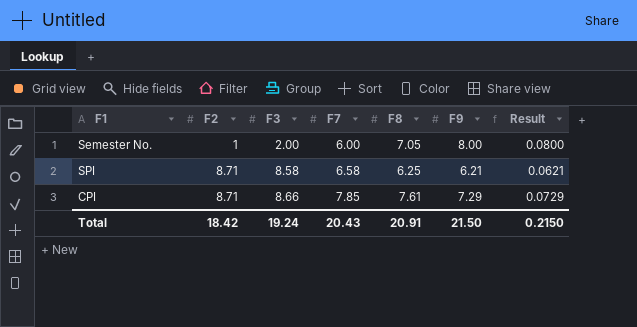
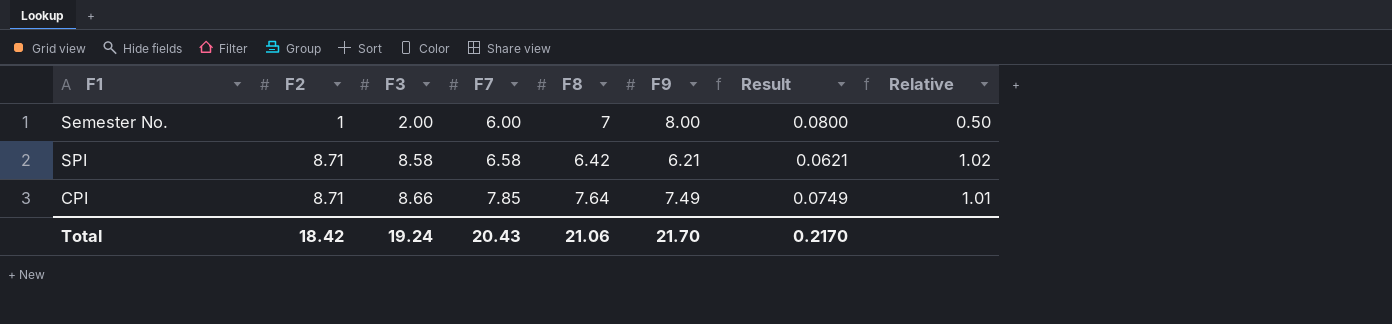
column Relative | formula: none -> [F2] / [F3]
Semester No. | F8: 7.05 -> 7
SPI | F8: 6.25 -> 6.42
CPI | F8: 7.61 -> 7.64
CPI | F9: 7.29 -> 7.49
CPI | Result: 0.0729 -> 0.0749
Total | F8: 20.91 -> 21.06
Total | F9: 21.50 -> 21.70
Total | Result: 0.2150 -> 0.2170

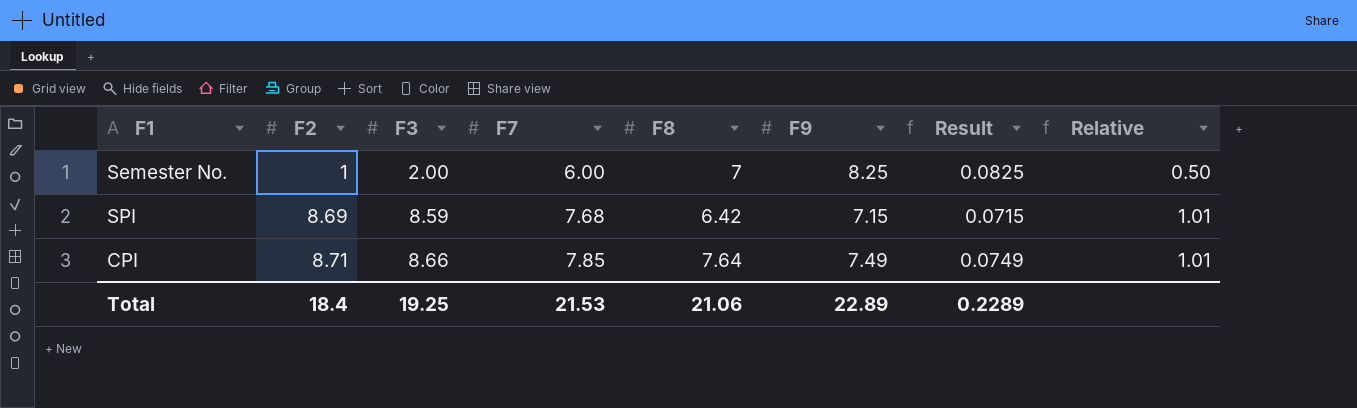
Semester No. | F9: 8.00 -> 8.25
Semester No. | Result: 0.0800 -> 0.0825
SPI | F2: 8.71 -> 8.69
SPI | F3: 8.58 -> 8.59
SPI | F7: 6.58 -> 7.68
SPI | F9: 6.21 -> 7.15
SPI | Result: 0.0621 -> 0.0715
SPI | Relative: 1.02 -> 1.01
Total | F2: 18.42 -> 18.4
Total | F3: 19.24 -> 19.25
Total | F7: 20.43 -> 21.53
Total | F9: 21.70 -> 22.89
Total | Result: 0.2170 -> 0.2289

